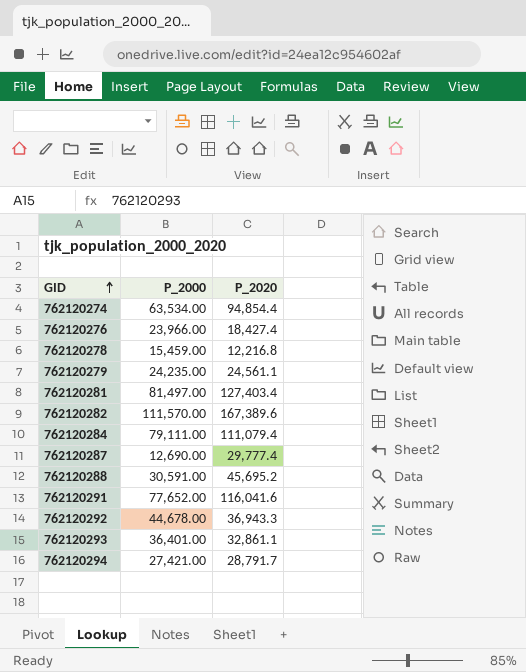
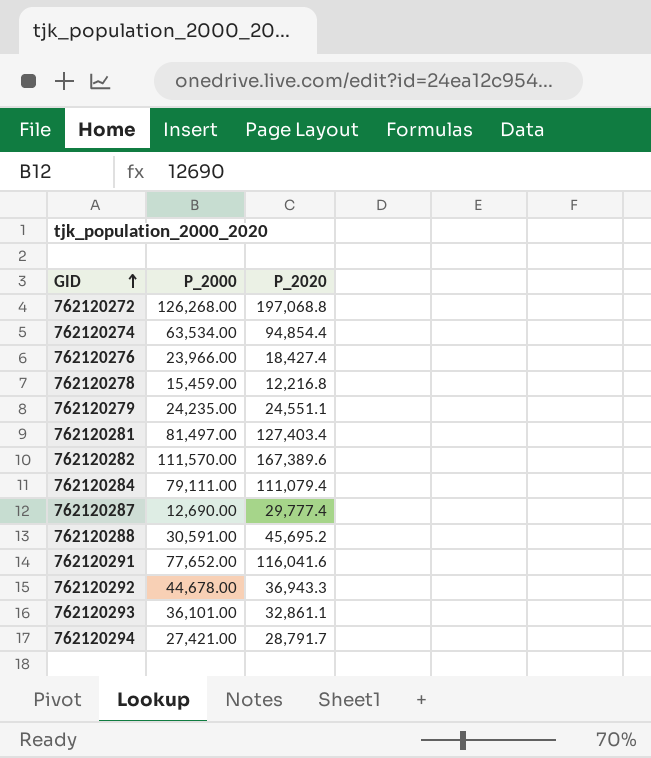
row 762120272: none -> 126,268.00 | 197,068.8
762120279 | P_2020: 24,561.1 -> 24,551.1
762120293 | P_2000: 36,401.00 -> 36,101.00

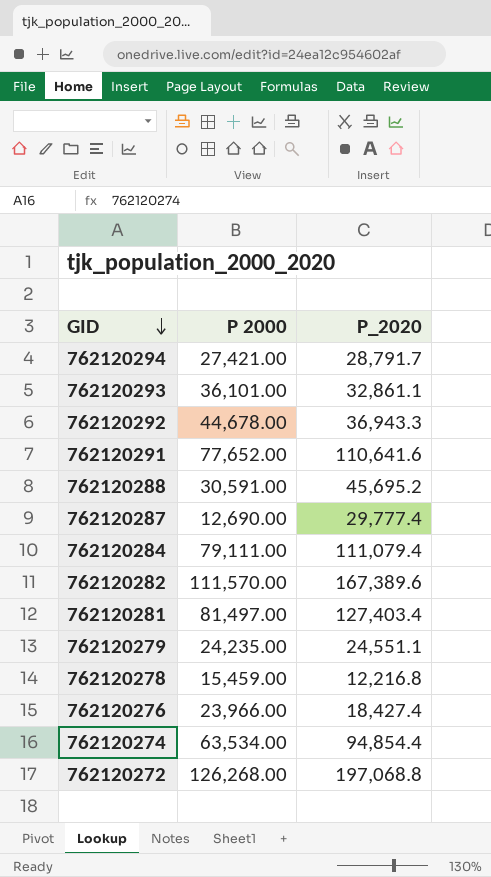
row order: GID ascending -> GID descending
column name: P_2000 -> P 2000
762120291 | P_2020: 116,041.6 -> 110,641.6

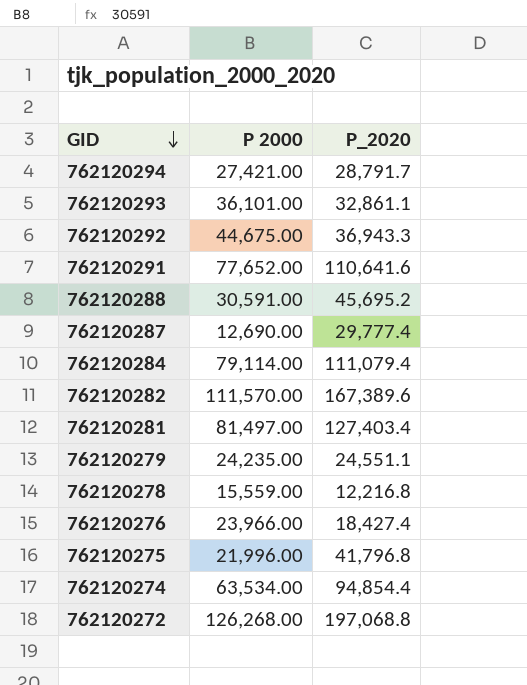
762120292 | P 2000: 44,678.00 -> 44,675.00
762120284 | P 2000: 79,111.00 -> 79,114.00
762120278 | P 2000: 15,459.00 -> 15,559.00
row 762120275: none -> 21,996.00 | 41,796.8

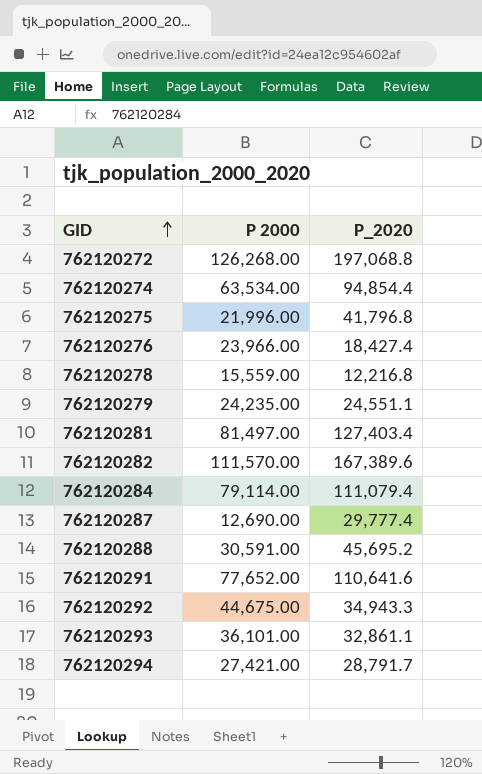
row order: GID descending -> GID ascending
762120292 | P_2020: 36,943.3 -> 34,943.3

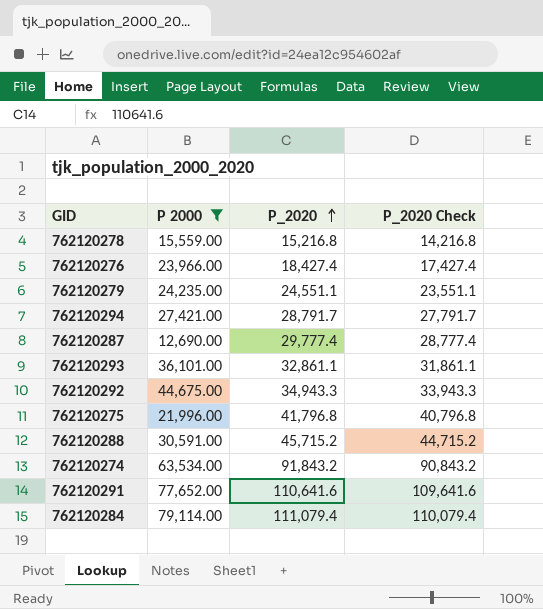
filter: none -> P 2000 <= 79,114.00
row order: GID ascending -> P_2020 ascending
column P_2020 Check | formula: none -> [P_2020] - 1000
762120278 | P_2020: 12,216.8 -> 15,216.8
762120288 | P_2020: 45,695.2 -> 45,715.2
762120274 | P_2020: 94,854.4 -> 91,843.2

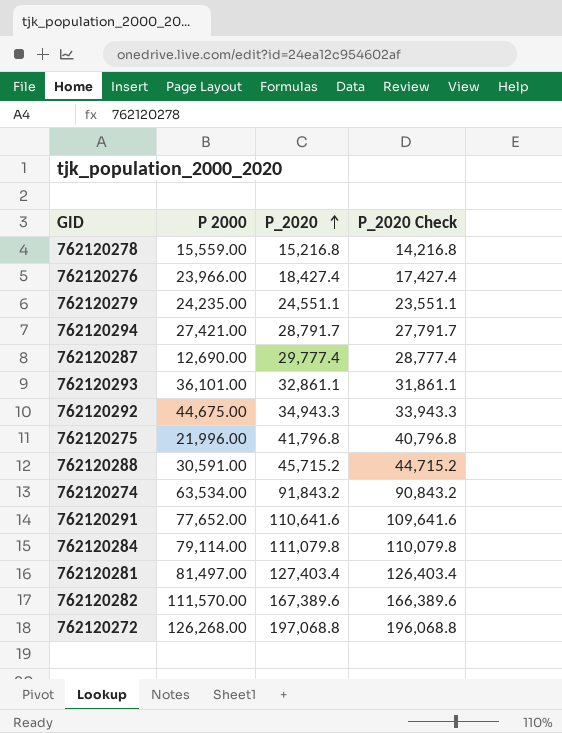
filter: P 2000 <= 79,114.00 -> none
762120284 | P_2020: 111,079.4 -> 111,079.8
762120284 | P_2020 Check: 110,079.4 -> 110,079.8

